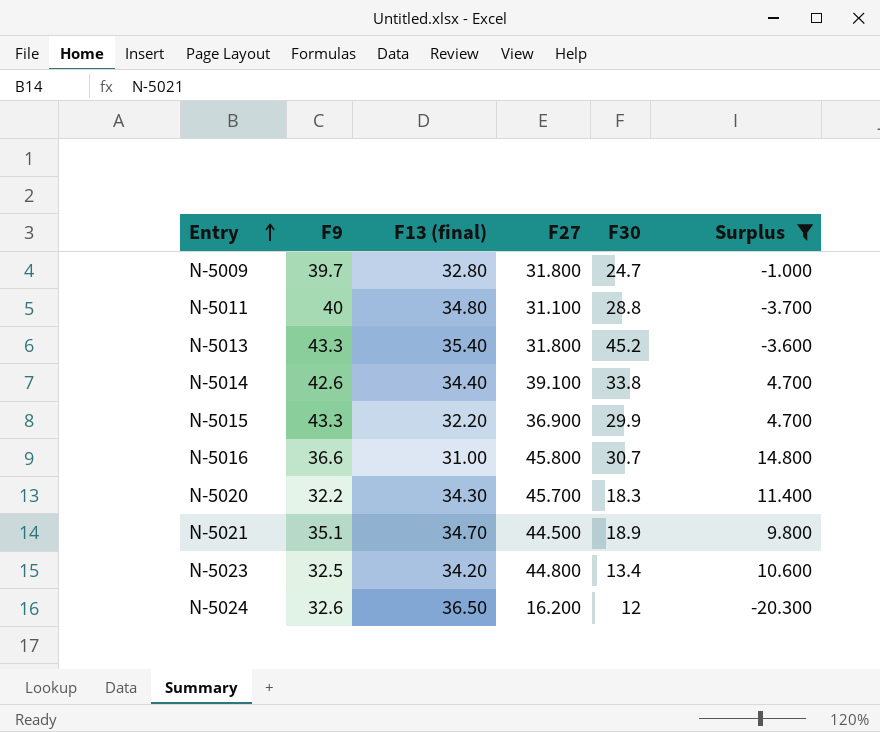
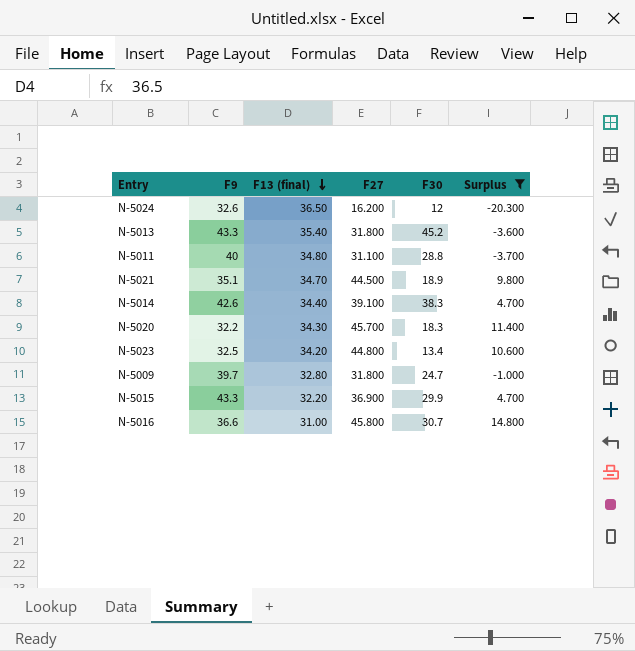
row order: Entry ascending -> F13 (final) descending
N-5014 | F30: 33.8 -> 38.3

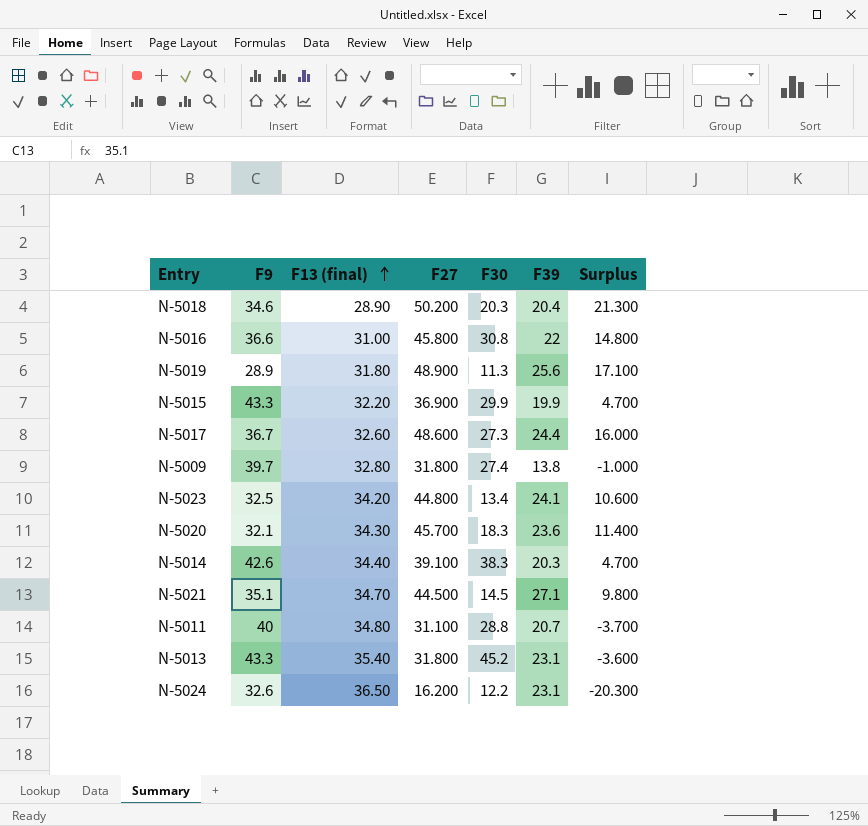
filter: Surplus <= 14.800 -> none
row order: F13 (final) descending -> F13 (final) ascending
column F39 | position: none -> 6
N-5016 | F30: 30.7 -> 30.8
N-5009 | F30: 24.7 -> 27.4
N-5020 | F9: 32.2 -> 32.1
N-5021 | F30: 18.9 -> 14.5
N-5024 | F30: 12 -> 12.2

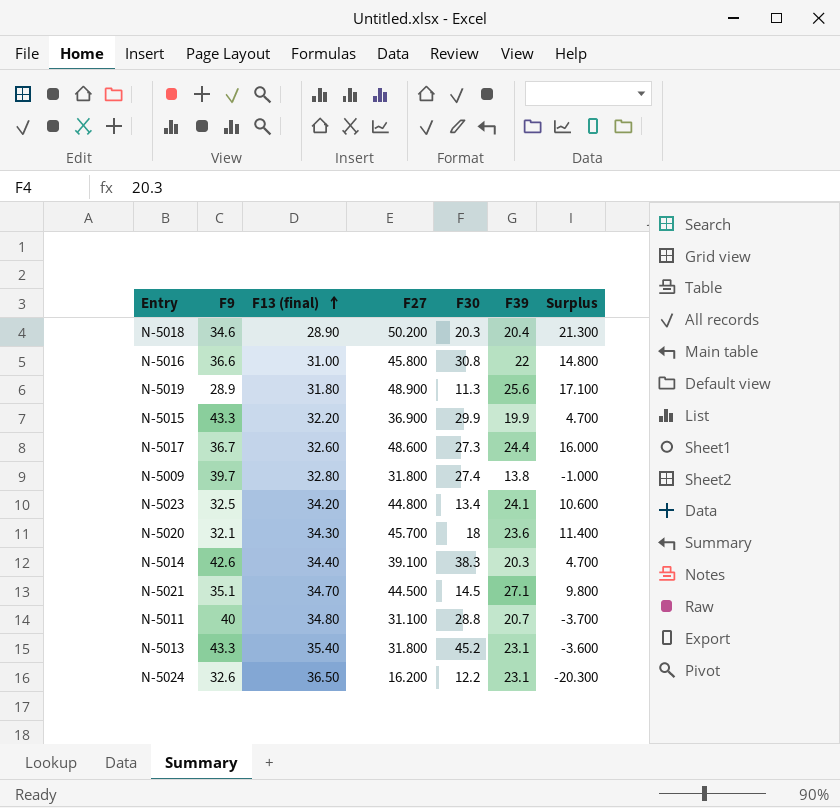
N-5020 | F30: 18.3 -> 18

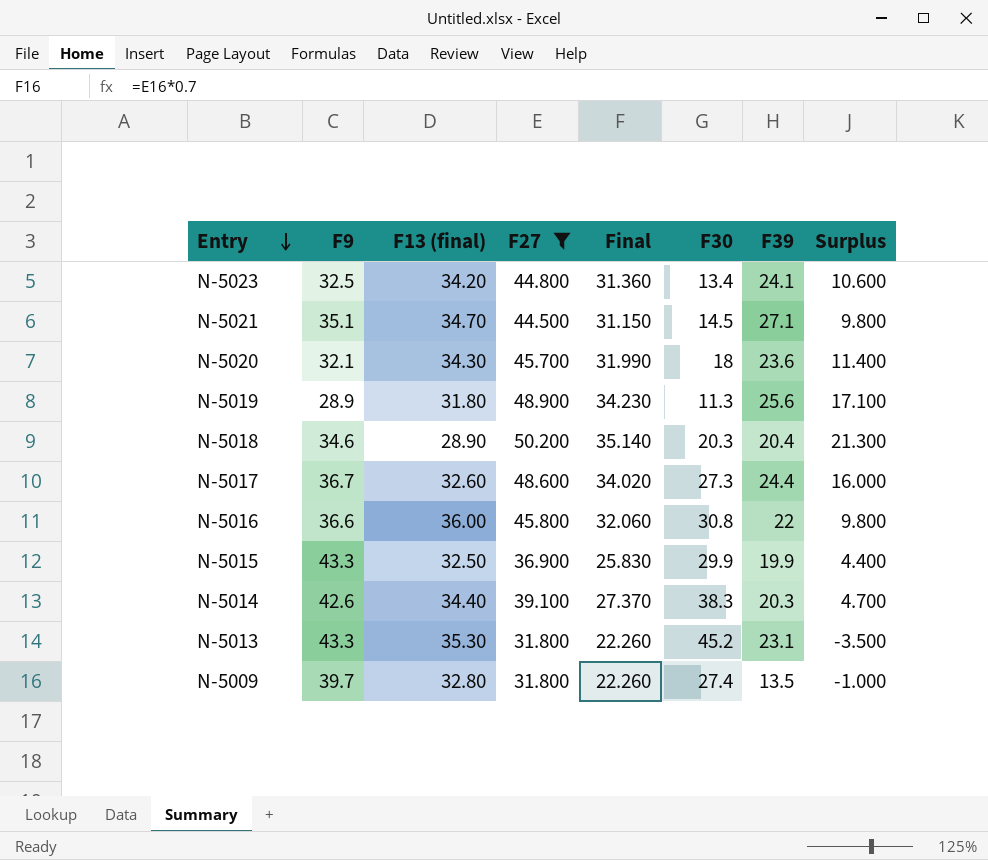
filter: none -> F27 >= 31.800
row order: F13 (final) ascending -> Entry descending
column Final | formula: none -> [F27] * 0.7
N-5016 | F13 (final): 31.00 -> 36.00
N-5016 | Surplus: 14.800 -> 9.800
N-5015 | F13 (final): 32.20 -> 32.50
N-5015 | Surplus: 4.700 -> 4.400
N-5013 | F13 (final): 35.40 -> 35.30
N-5013 | Surplus: -3.600 -> -3.500
N-5009 | F39: 13.8 -> 13.5

